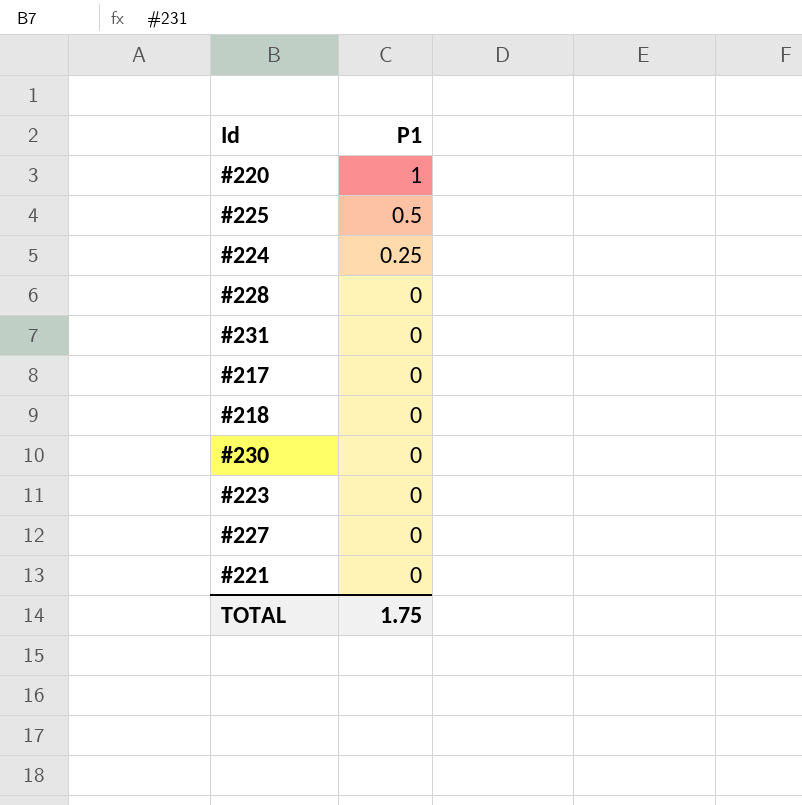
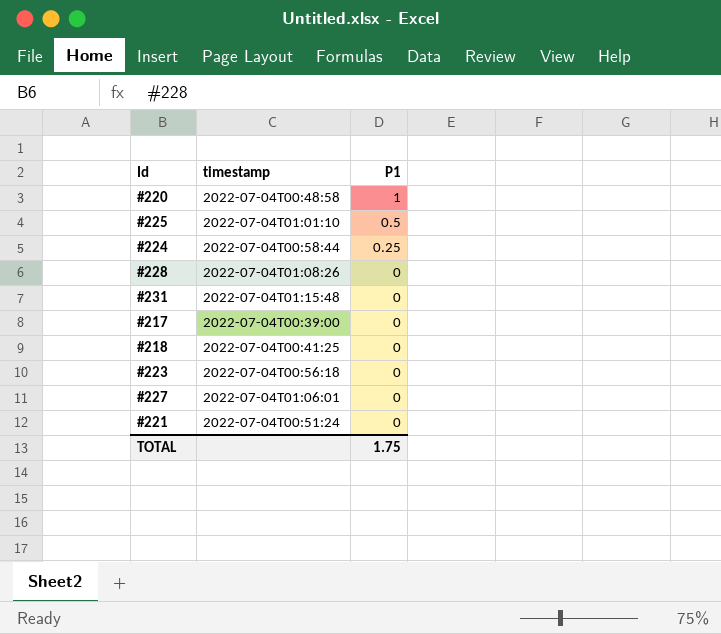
column timestamp | position: none -> 2
row #230: 0 -> none

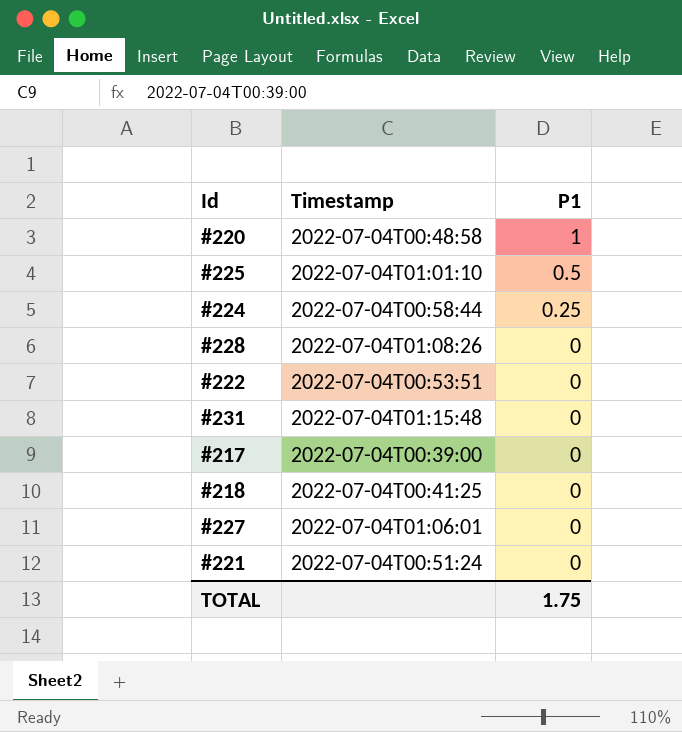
column name: timestamp -> Timestamp
row #223: 2022-07-04T00:56:18 | 0 -> none
row #222: none -> 2022-07-04T00:53:51 | 0

